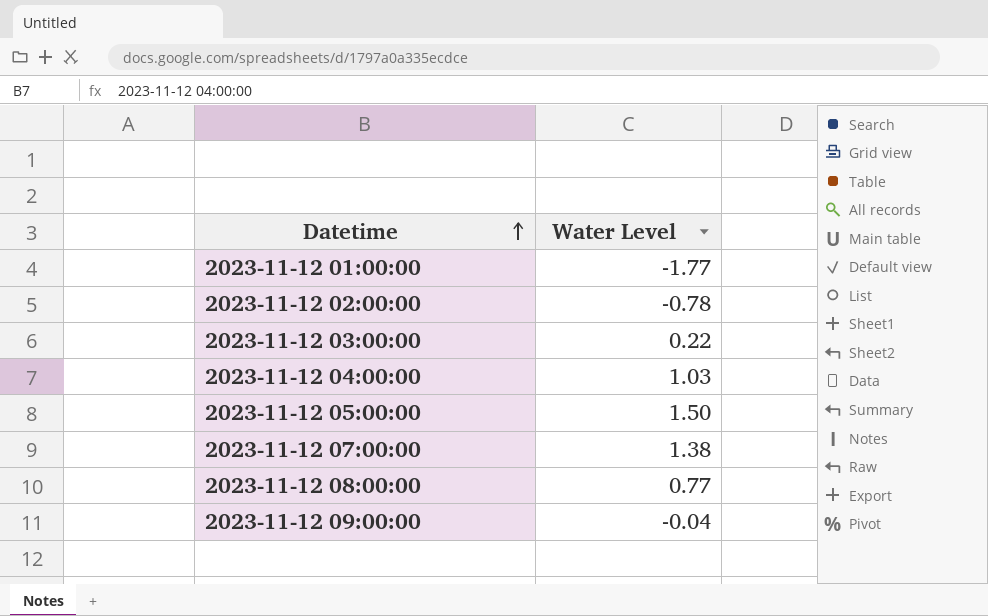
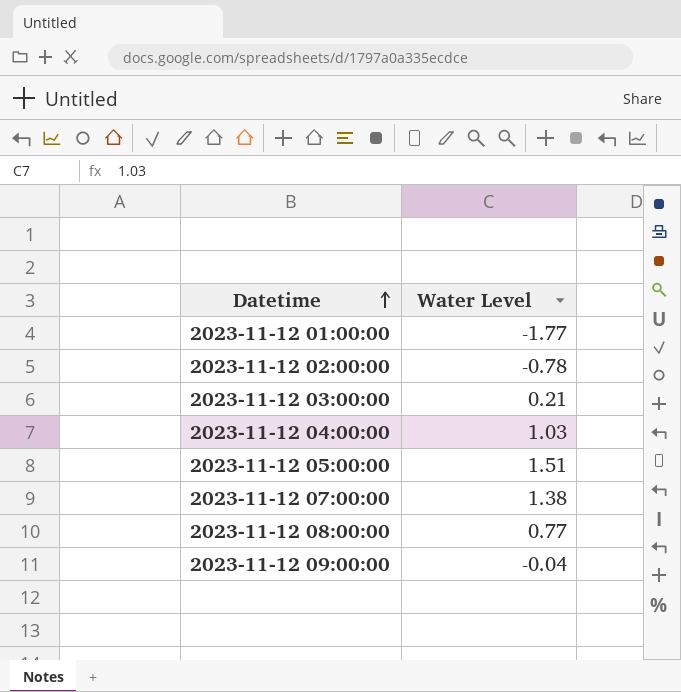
2023-11-12 03:00:00 | Water Level: 0.22 -> 0.21
2023-11-12 05:00:00 | Water Level: 1.50 -> 1.51

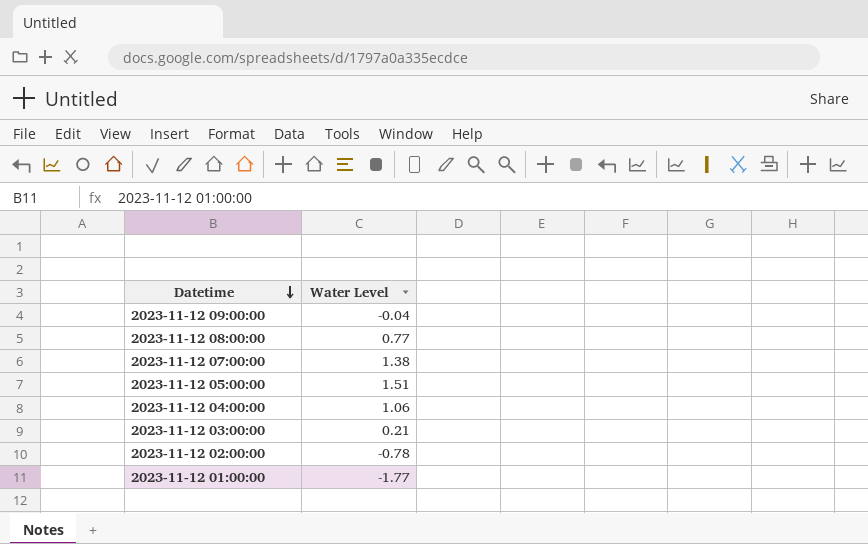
row order: Datetime ascending -> Datetime descending
2023-11-12 04:00:00 | Water Level: 1.03 -> 1.06

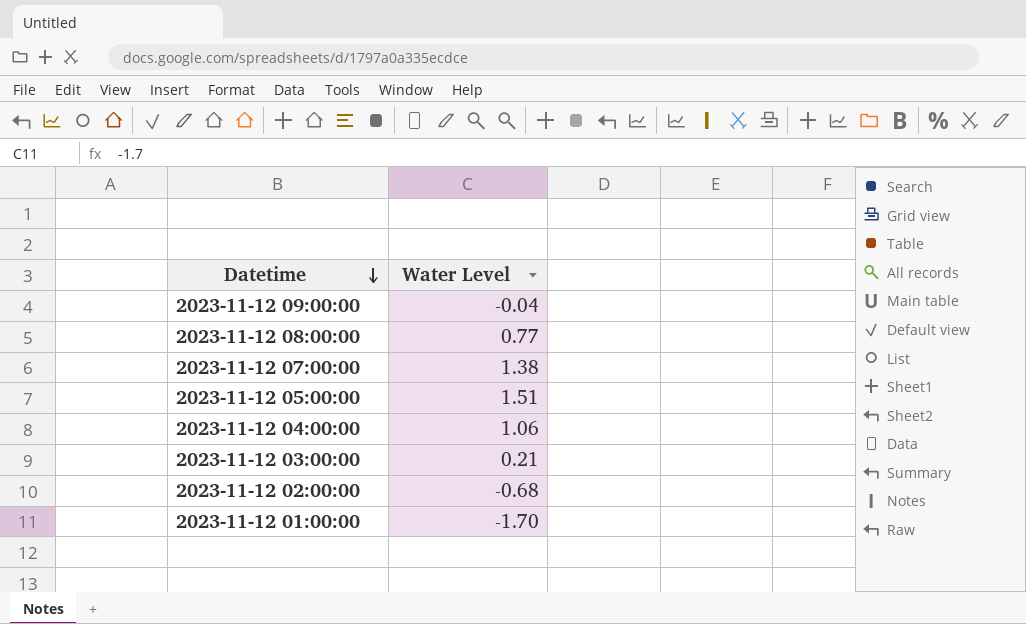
2023-11-12 02:00:00 | Water Level: -0.78 -> -0.68
2023-11-12 01:00:00 | Water Level: -1.77 -> -1.70

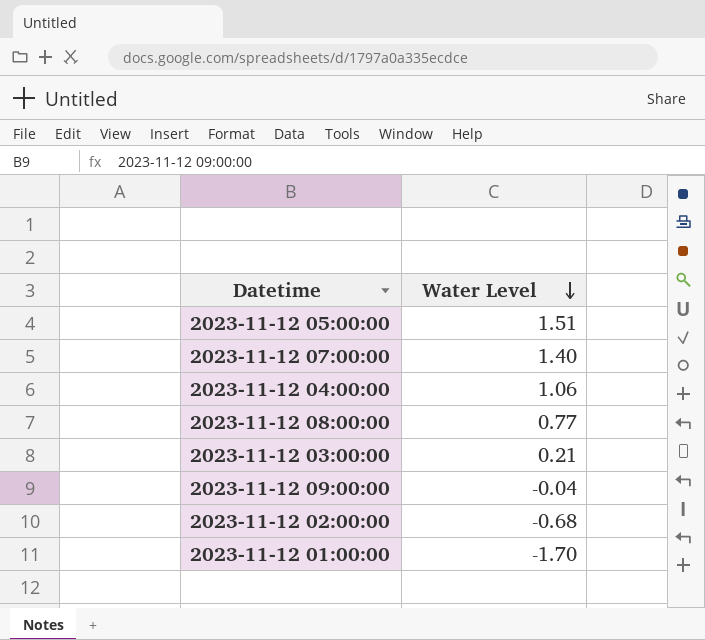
row order: Datetime descending -> Water Level descending
2023-11-12 07:00:00 | Water Level: 1.38 -> 1.40

